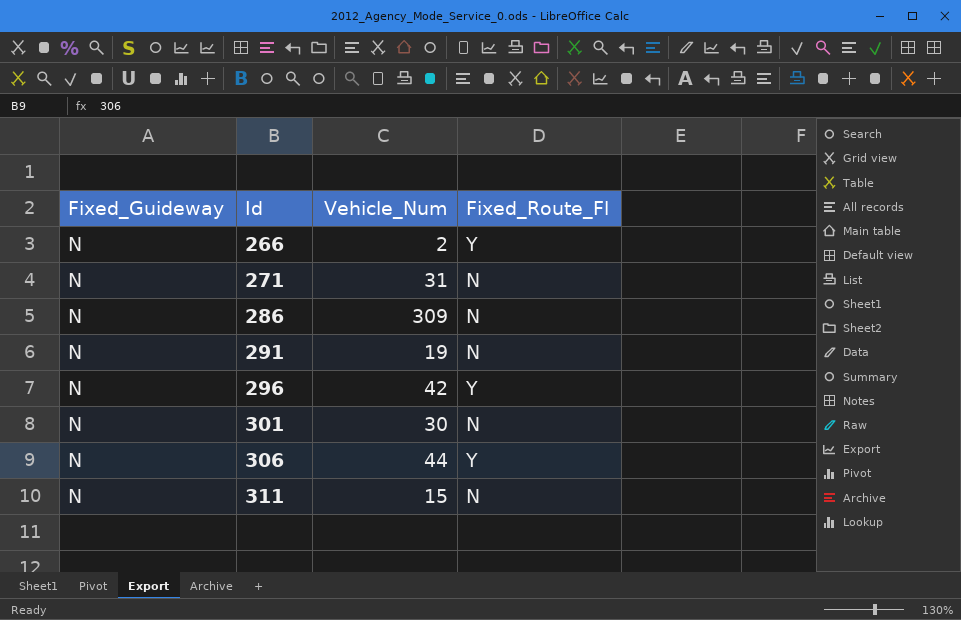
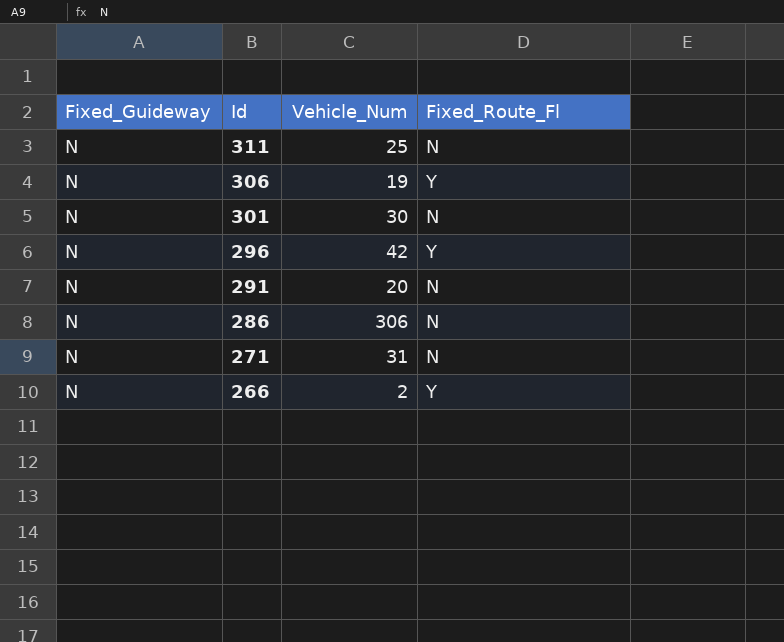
row order: Id ascending -> Id descending
311 | Vehicle_Num: 15 -> 25
306 | Vehicle_Num: 44 -> 19
291 | Vehicle_Num: 19 -> 20
286 | Vehicle_Num: 309 -> 306

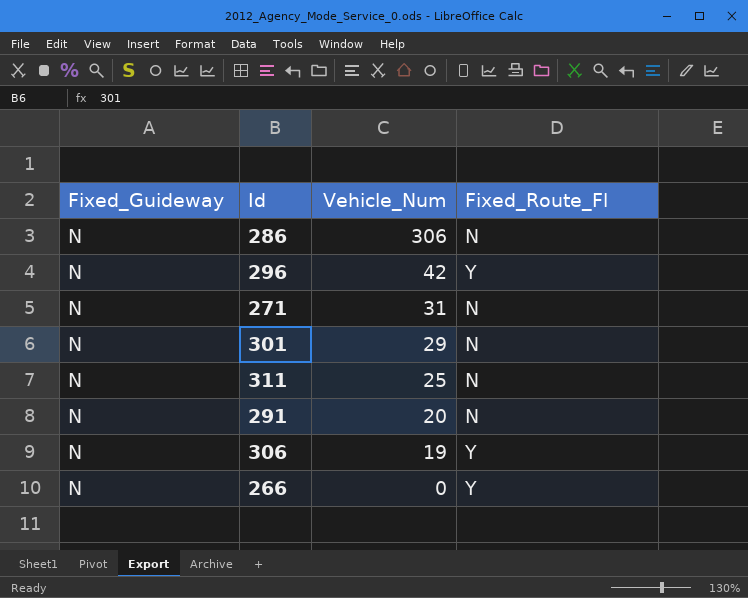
row order: Id descending -> Vehicle_Num descending
301 | Vehicle_Num: 30 -> 29
266 | Vehicle_Num: 2 -> 0

